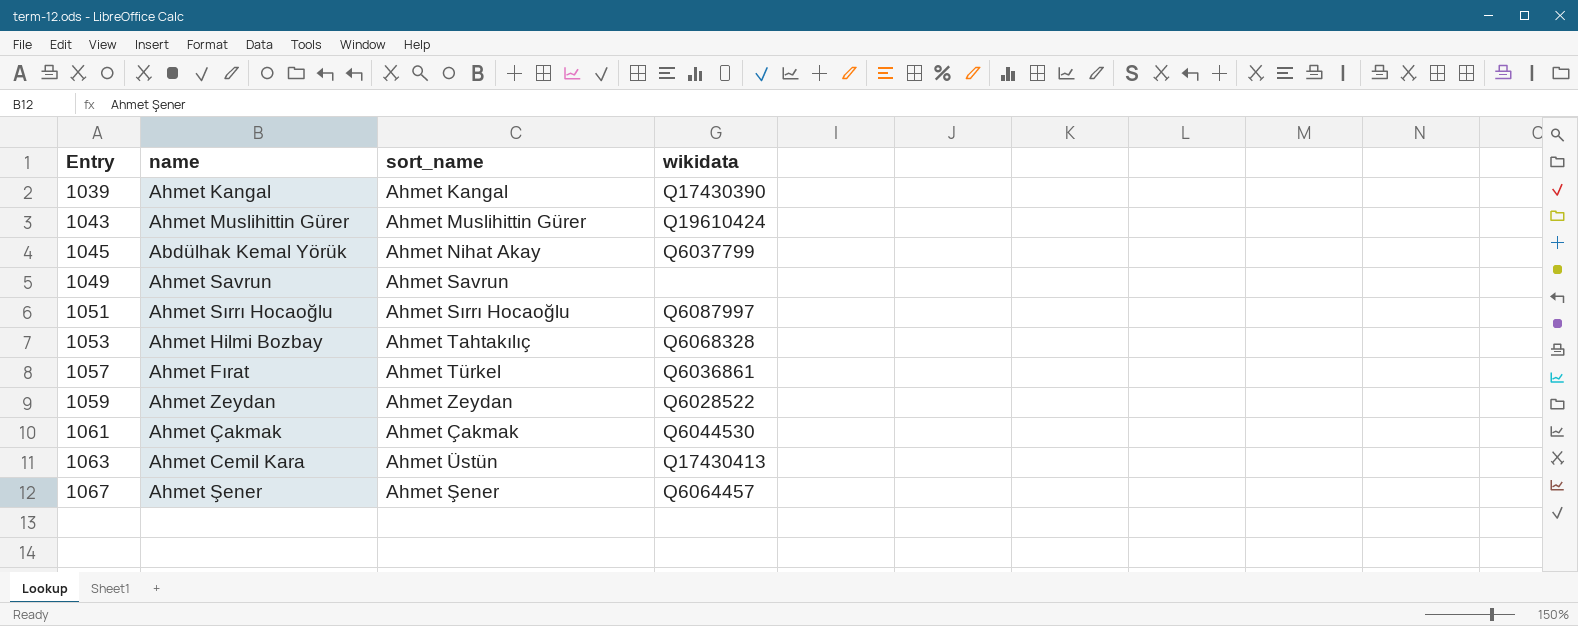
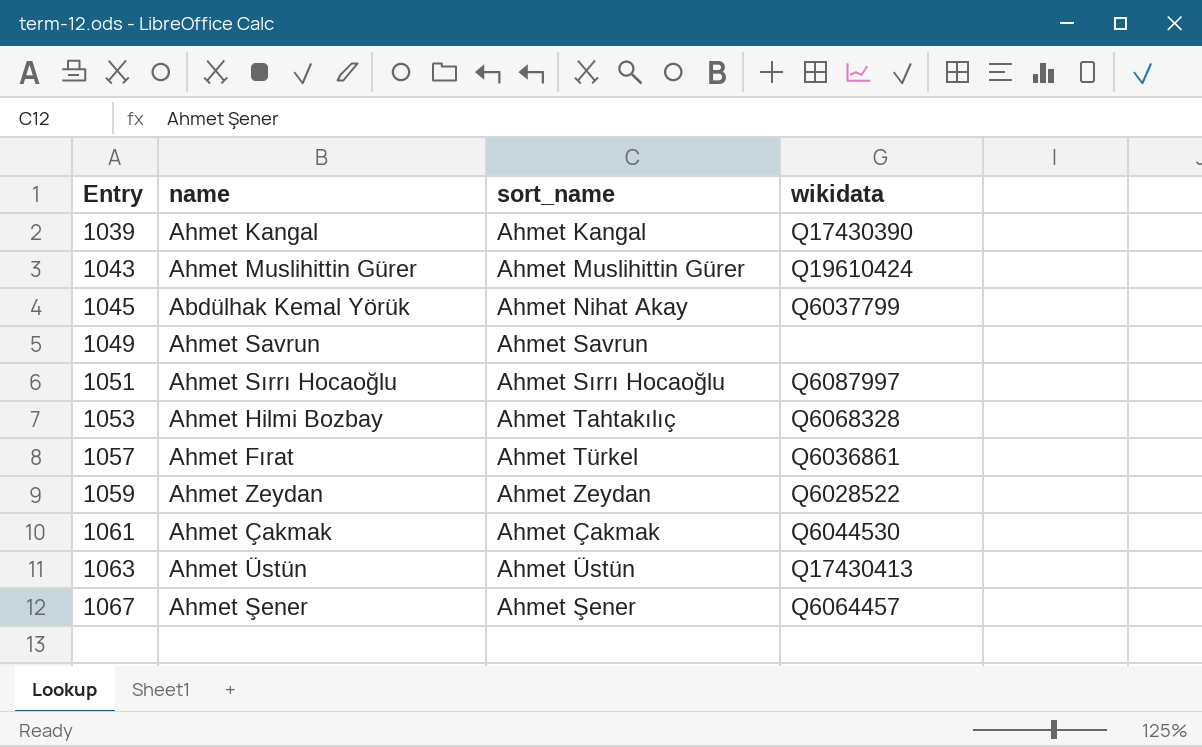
1063 | name: Ahmet Cemil Kara -> Ahmet Üstün

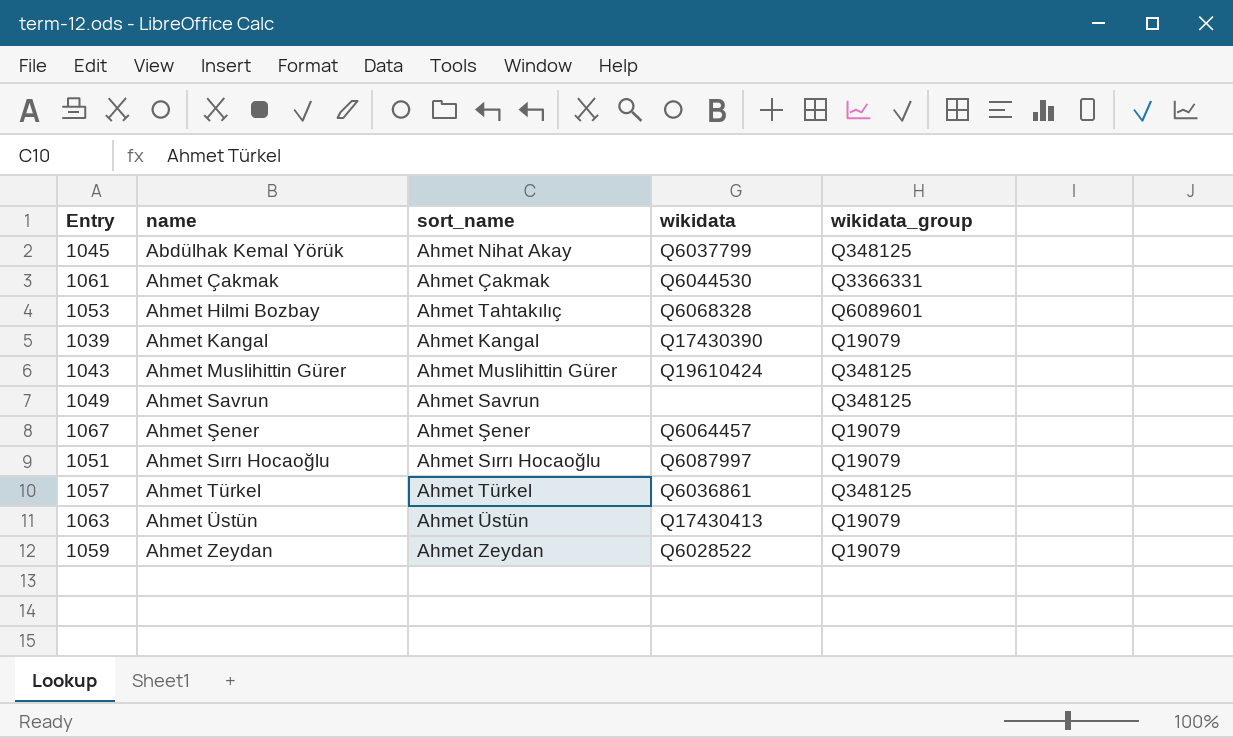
row order: Entry ascending -> name ascending
column wikidata_group | position: none -> 5
1057 | name: Ahmet Fırat -> Ahmet Türkel

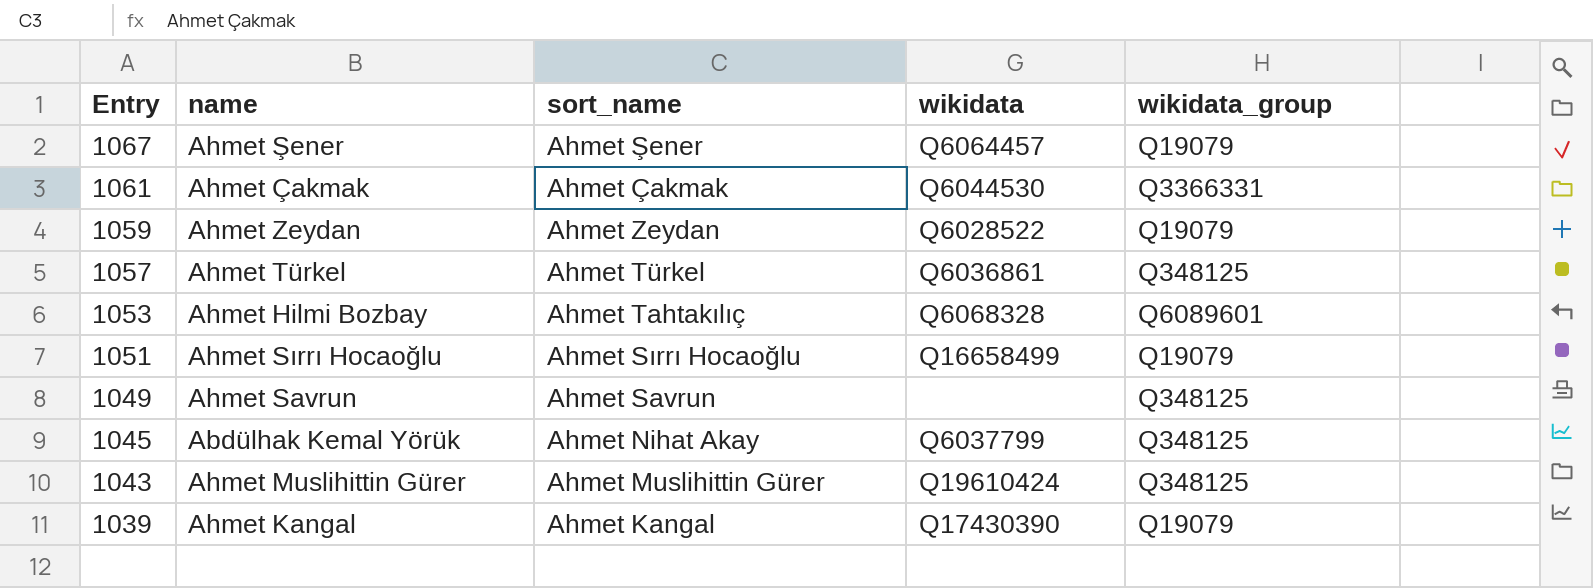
row order: name ascending -> Entry descending
row 1063: Ahmet Üstün | Ahmet Üstün | Q17430413 | Q19079 -> none
1051 | wikidata: Q6087997 -> Q16658499

